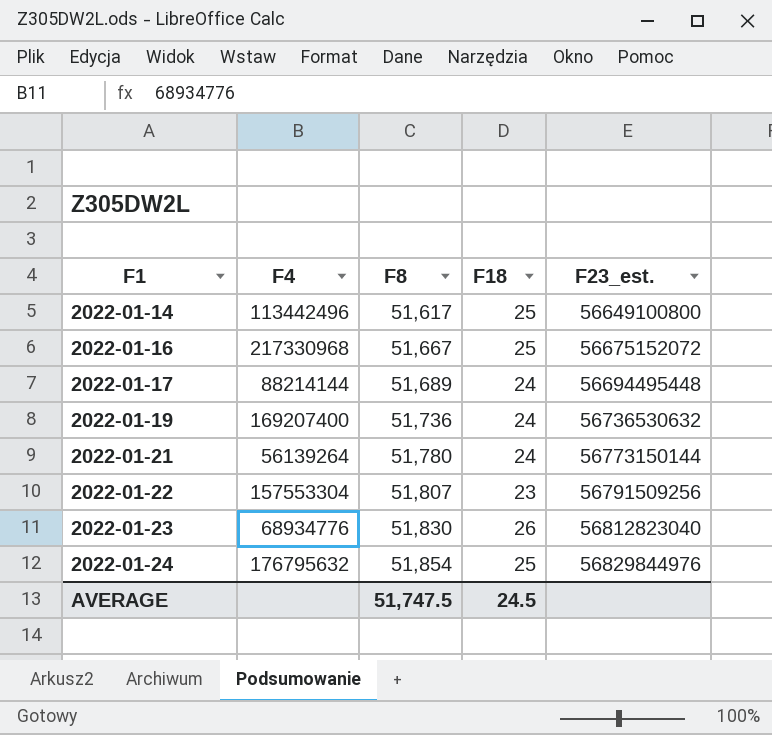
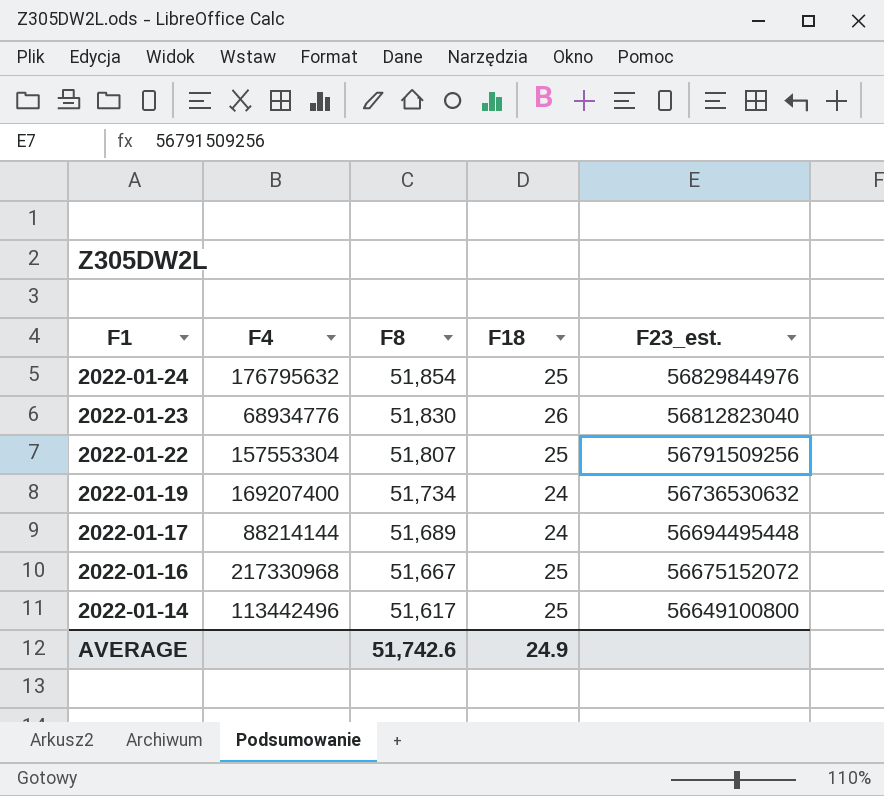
row order: F1 ascending -> F1 descending
row 2022-01-21: 56139264 | 51,780 | 24 | 56773150144 -> none
2022-01-22 | F18: 23 -> 25
2022-01-19 | F8: 51,736 -> 51,734
AVERAGE | F8: 51,747.5 -> 51,742.6
AVERAGE | F18: 24.5 -> 24.9

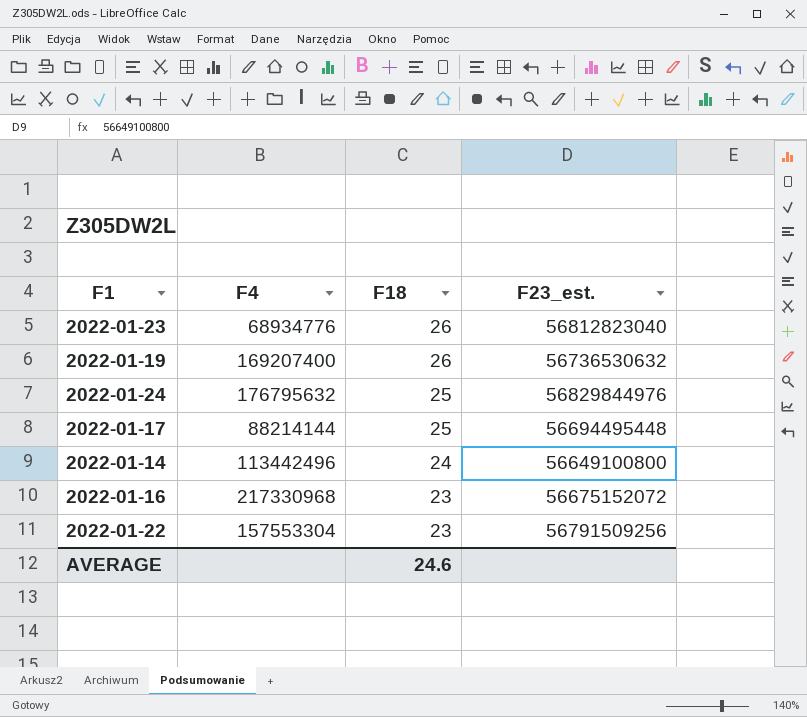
row order: F1 descending -> F18 descending
column F8 | position: 3 -> none
2022-01-19 | F18: 24 -> 26
2022-01-17 | F18: 24 -> 25
2022-01-14 | F18: 25 -> 24
2022-01-16 | F18: 25 -> 23
2022-01-22 | F18: 25 -> 23
AVERAGE | F18: 24.9 -> 24.6

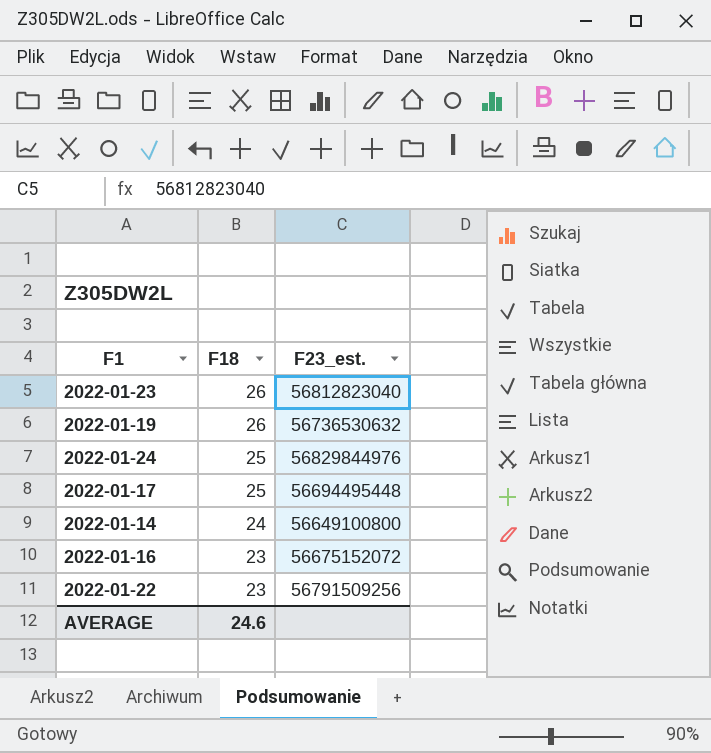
column F4 | position: 2 -> none

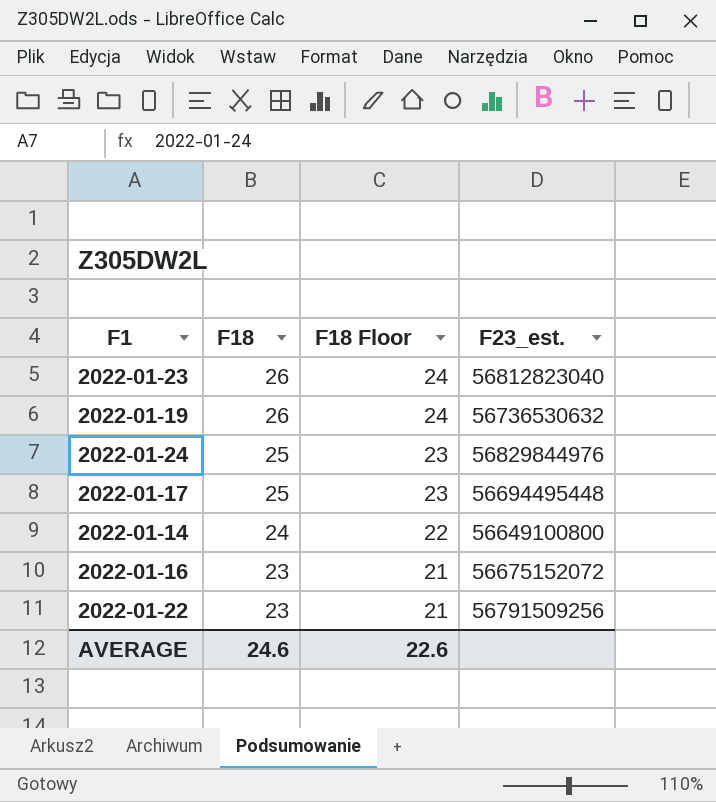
column F18 Floor | formula: none -> [F18] - 2

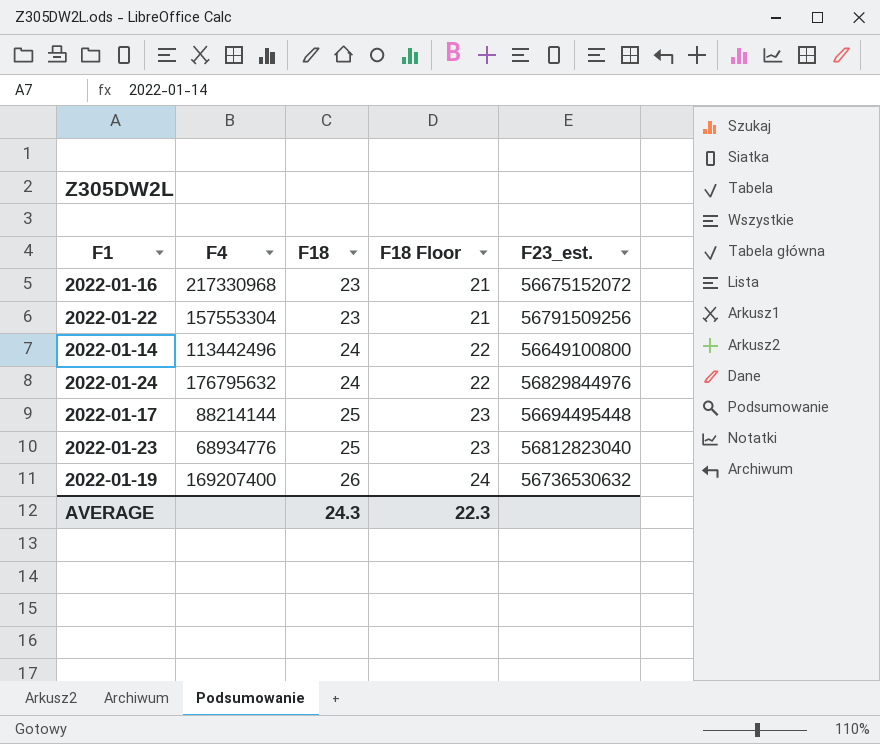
row order: F18 descending -> F18 ascending
column F4 | position: none -> 2
2022-01-24 | F18: 25 -> 24
2022-01-24 | F18 Floor: 23 -> 22
2022-01-23 | F18: 26 -> 25
2022-01-23 | F18 Floor: 24 -> 23
AVERAGE | F18: 24.6 -> 24.3
AVERAGE | F18 Floor: 22.6 -> 22.3

